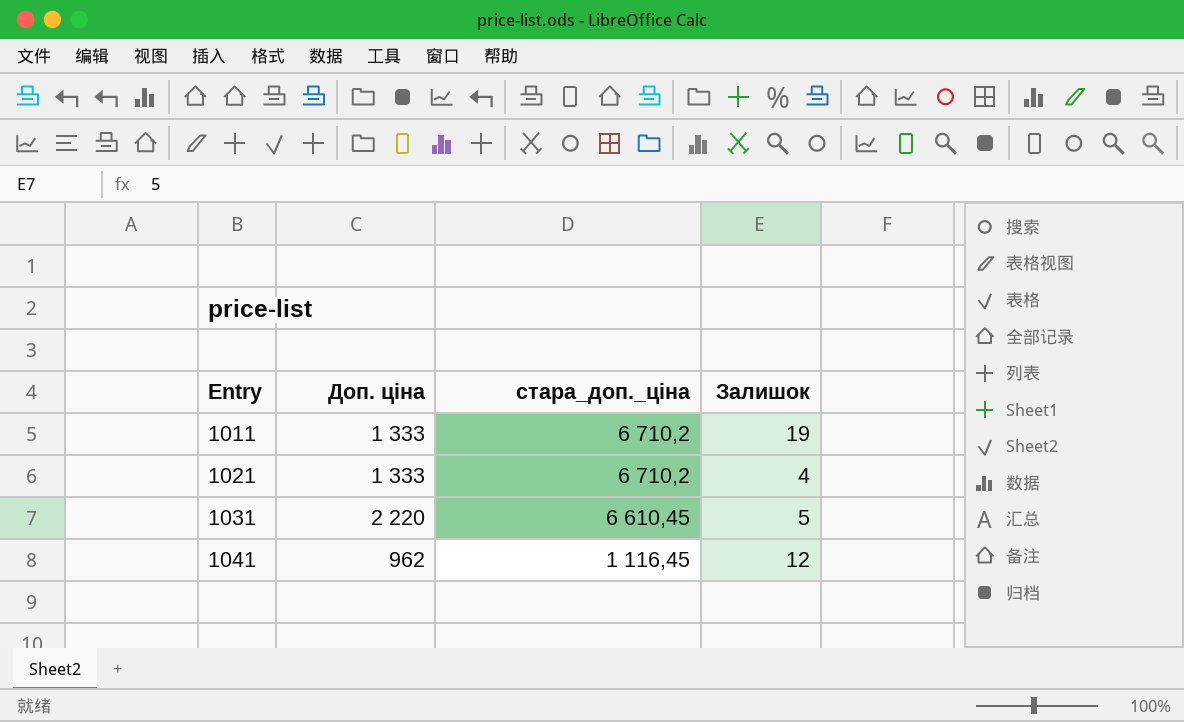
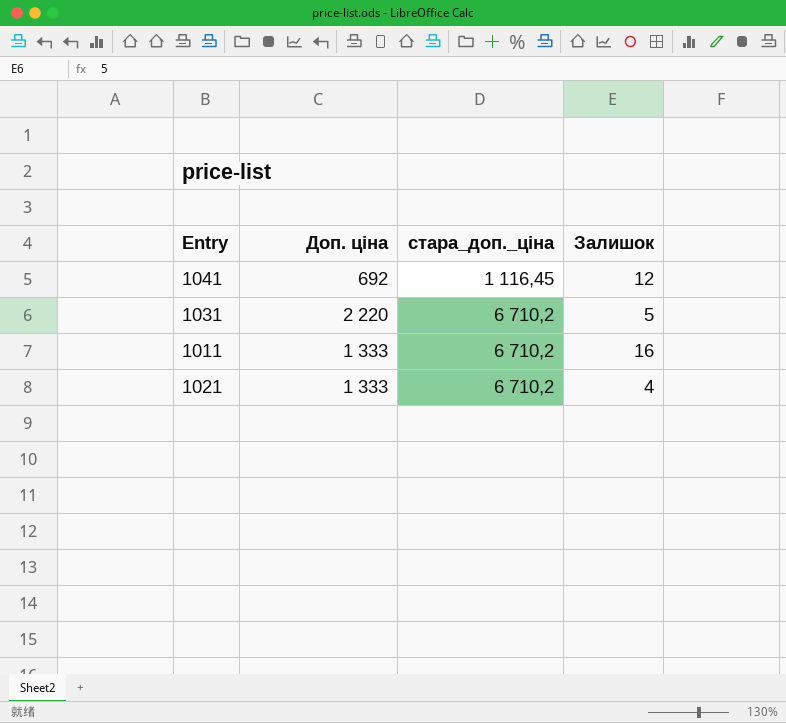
row order: Entry ascending -> стара_доп._ціна ascending
1041 | Доп. ціна: 962 -> 692
1031 | стара_доп._ціна: 6 610,45 -> 6 710,2
1011 | Залишок: 19 -> 16

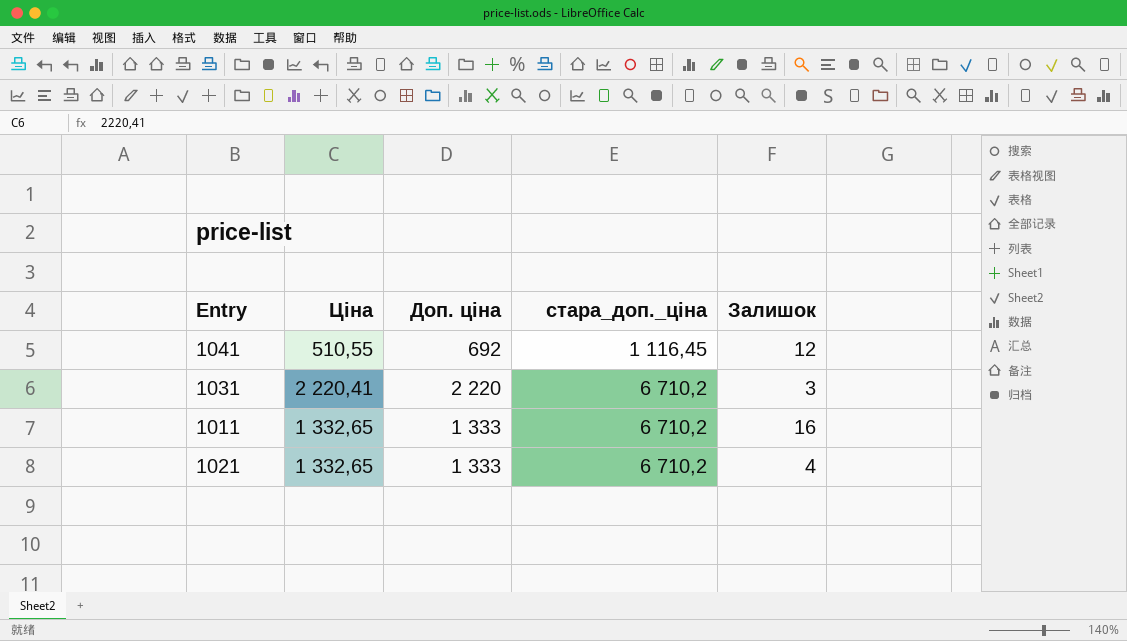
column Ціна | position: none -> 2
1031 | Залишок: 5 -> 3

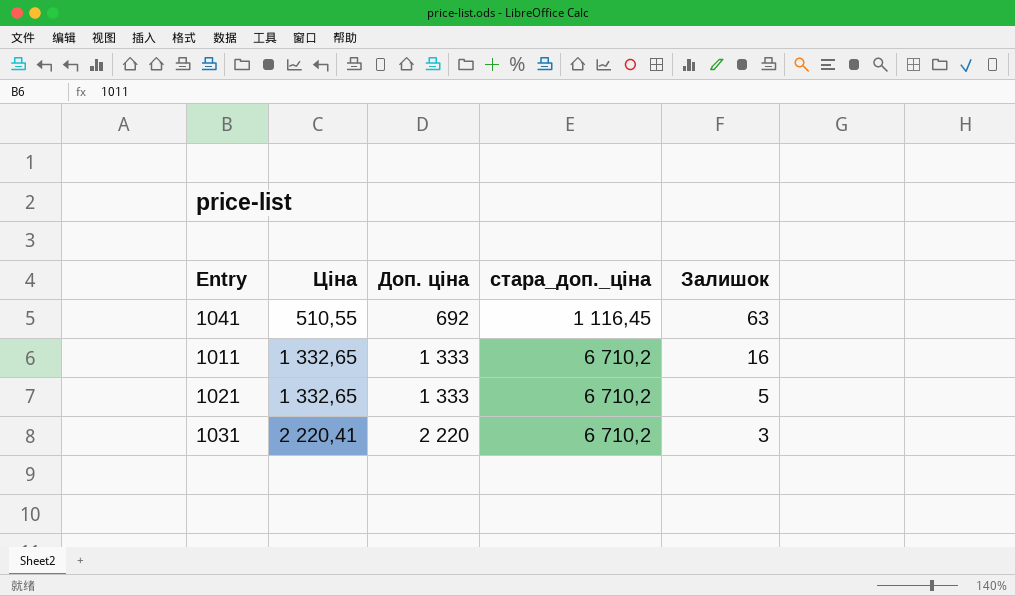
row order: стара_доп._ціна ascending -> Ціна ascending
1041 | Залишок: 12 -> 63
1021 | Залишок: 4 -> 5

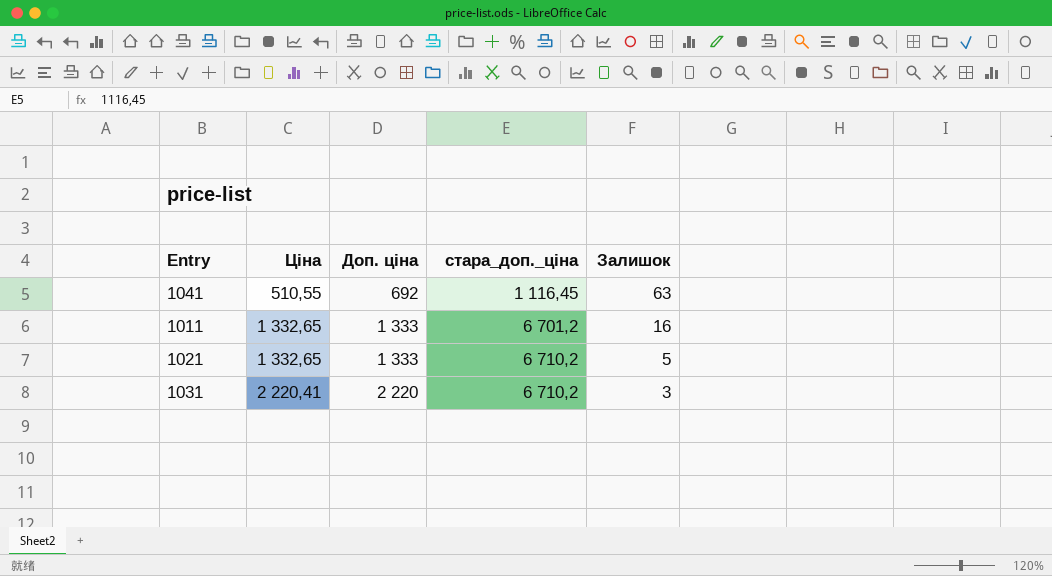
1011 | стара_доп._ціна: 6 710,2 -> 6 701,2

